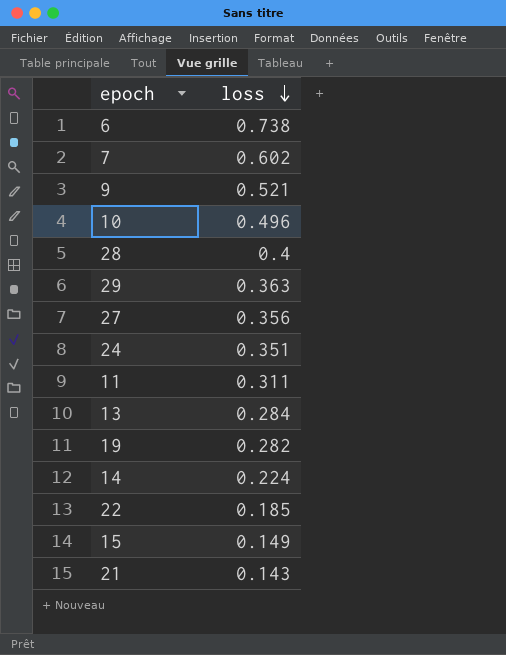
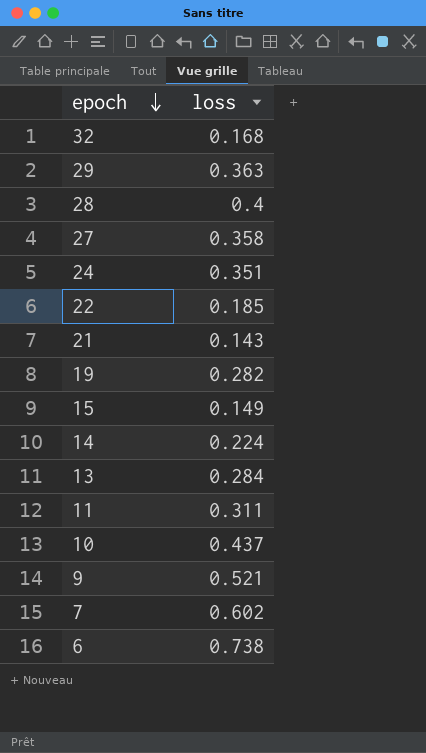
row order: loss descending -> epoch descending
row 32: none -> 0.168
27 | loss: 0.356 -> 0.358
10 | loss: 0.496 -> 0.437

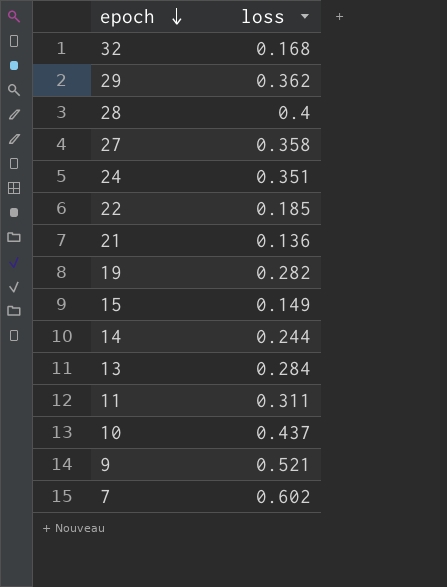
row 6: 0.738 -> none
29 | loss: 0.363 -> 0.362
21 | loss: 0.143 -> 0.136
14 | loss: 0.224 -> 0.244

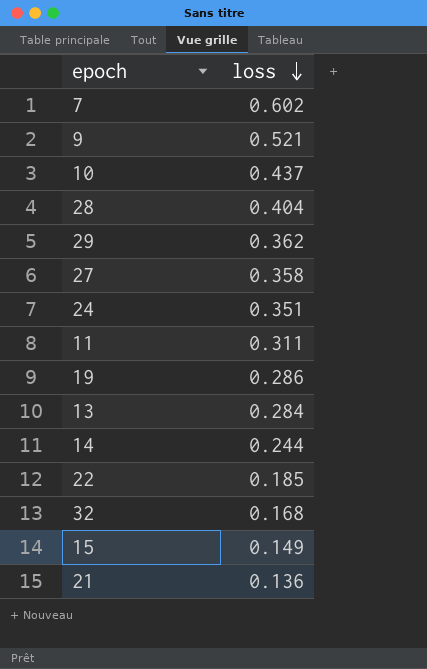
row order: epoch descending -> loss descending
28 | loss: 0.4 -> 0.404
19 | loss: 0.282 -> 0.286

